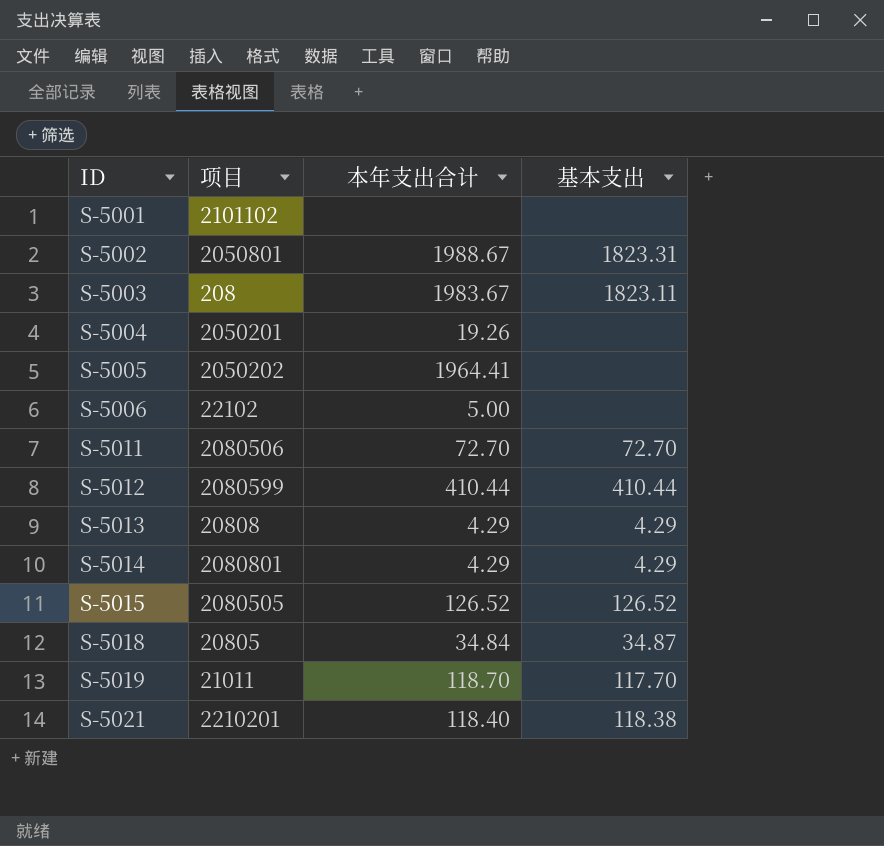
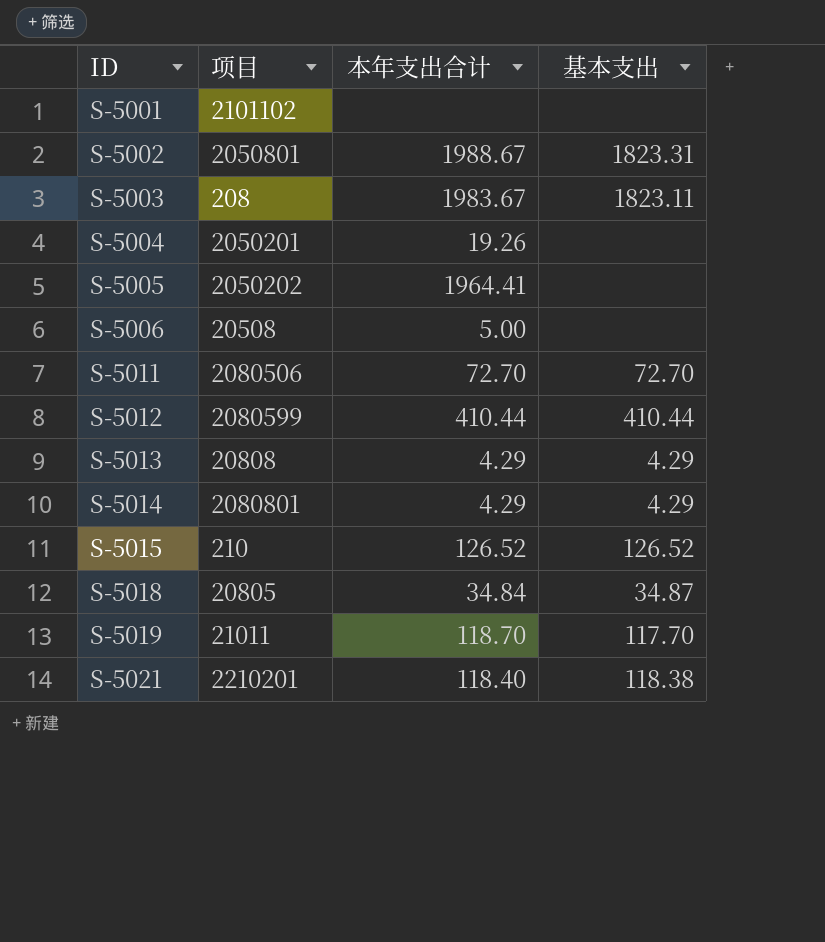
S-5006 | 项目: 22102 -> 20508
S-5015 | 项目: 2080505 -> 210

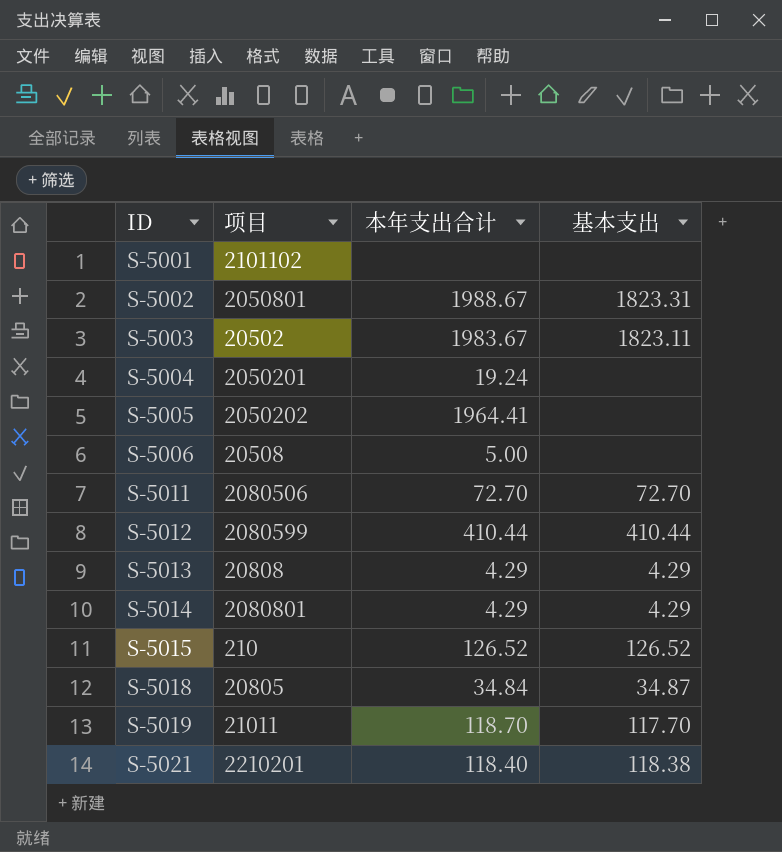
S-5003 | 项目: 208 -> 20502
S-5004 | 本年支出合计: 19.26 -> 19.24

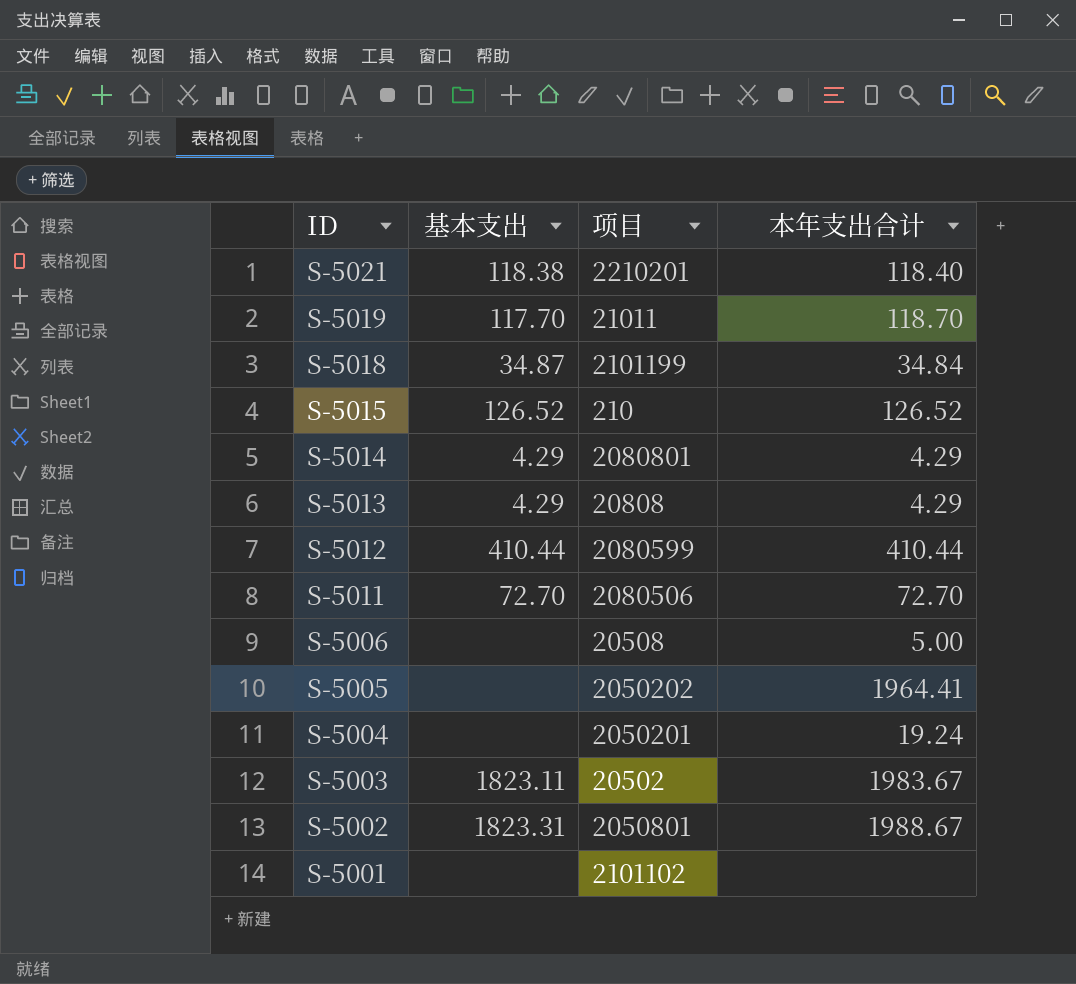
row order: ID ascending -> ID descending
column 基本支出 | position: 4 -> 2
S-5018 | 项目: 20805 -> 2101199

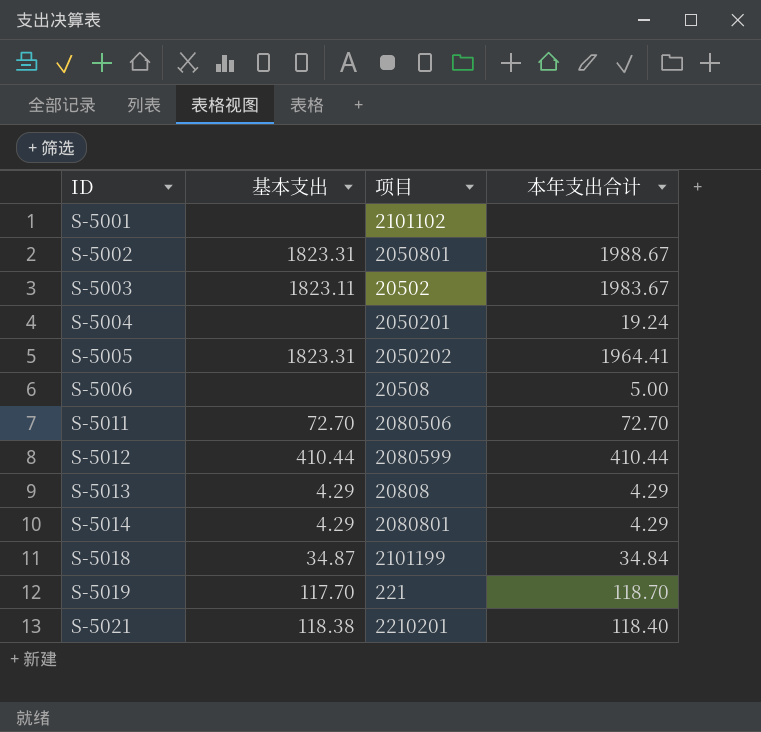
row order: ID descending -> ID ascending
row S-5015: 126.52 | 210 | 126.52 -> none
S-5005 | 基本支出: none -> 1823.31
S-5019 | 项目: 21011 -> 221

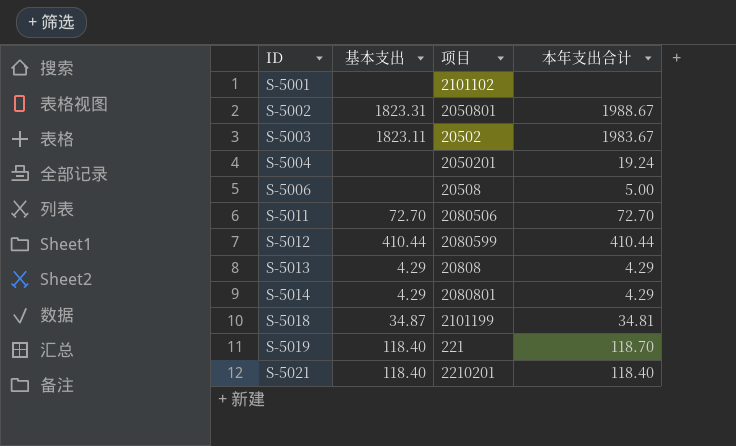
row S-5005: 1823.31 | 2050202 | 1964.41 -> none
S-5018 | 本年支出合计: 34.84 -> 34.81
S-5019 | 基本支出: 117.70 -> 118.40
S-5021 | 基本支出: 118.38 -> 118.40

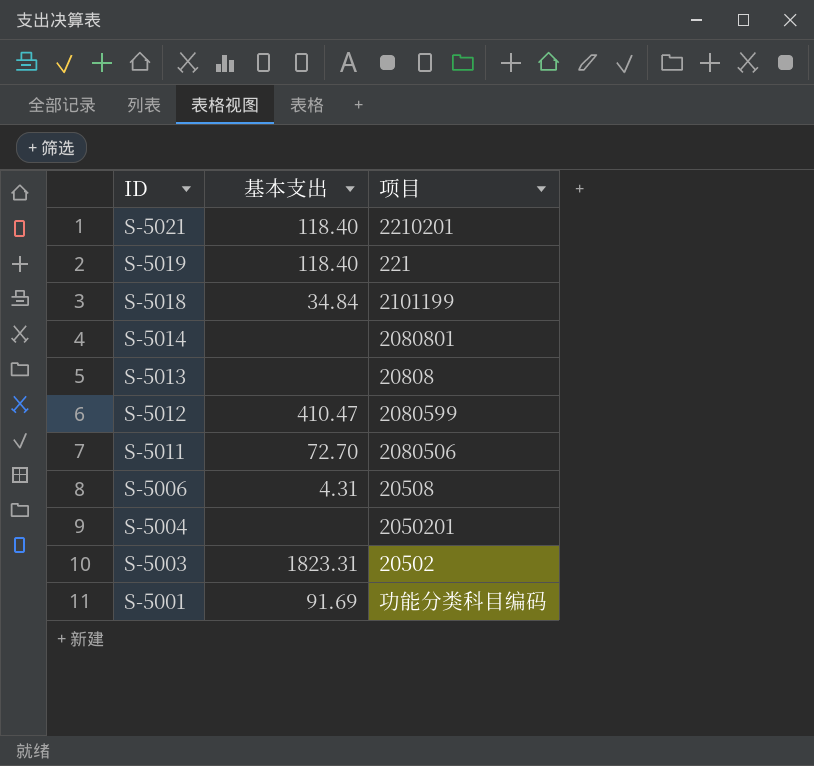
row order: ID ascending -> ID descending
column 本年支出合计 | position: 4 -> none
row S-5002: 1823.31 | 2050801 | 1988.67 -> none
S-5018 | 基本支出: 34.87 -> 34.84
S-5014 | 基本支出: 4.29 -> none
S-5013 | 基本支出: 4.29 -> none
S-5012 | 基本支出: 410.44 -> 410.47
S-5006 | 基本支出: none -> 4.31
S-5003 | 基本支出: 1823.11 -> 1823.31
S-5001 | 基本支出: none -> 91.69
S-5001 | 项目: 2101102 -> 功能分类科目编码

